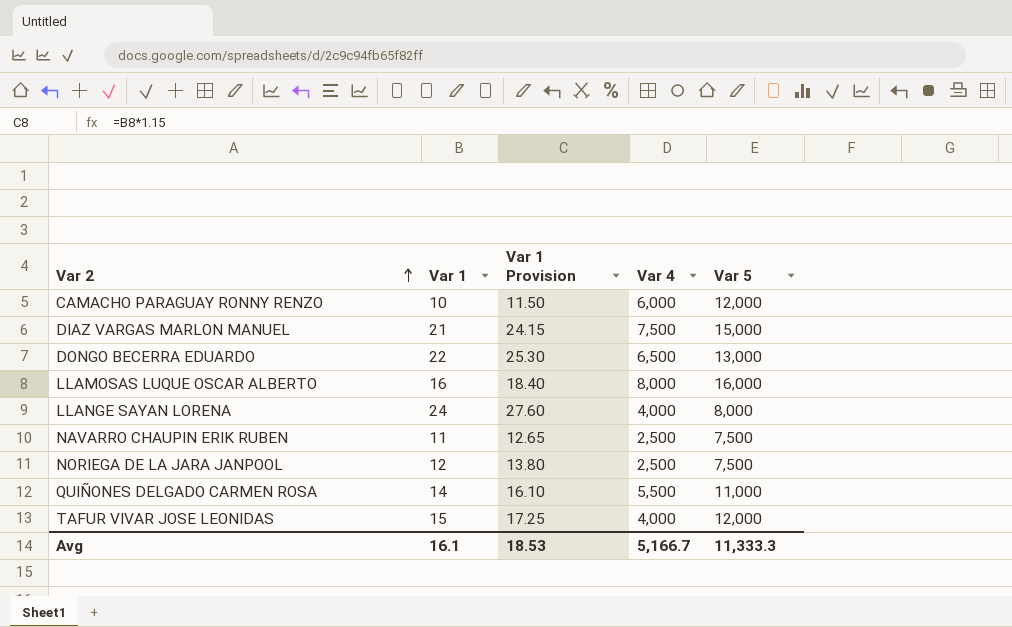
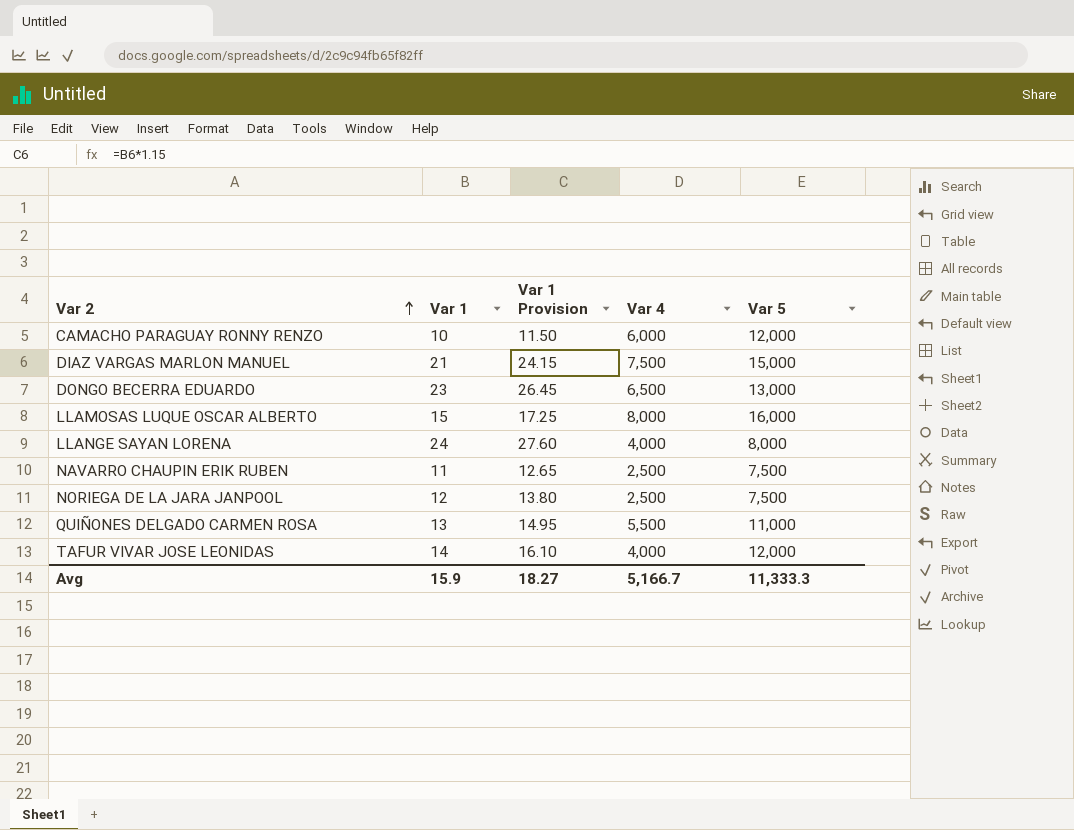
DONGO BECERRA EDUARDO | Var 1: 22 -> 23
DONGO BECERRA EDUARDO | Var 1 Provision: 25.30 -> 26.45
LLAMOSAS LUQUE OSCAR ALBERTO | Var 1: 16 -> 15
LLAMOSAS LUQUE OSCAR ALBERTO | Var 1 Provision: 18.40 -> 17.25
QUIÑONES DELGADO CARMEN ROSA | Var 1: 14 -> 13
QUIÑONES DELGADO CARMEN ROSA | Var 1 Provision: 16.10 -> 14.95
TAFUR VIVAR JOSE LEONIDAS | Var 1: 15 -> 14
TAFUR VIVAR JOSE LEONIDAS | Var 1 Provision: 17.25 -> 16.10
Avg | Var 1: 16.1 -> 15.9
Avg | Var 1 Provision: 18.53 -> 18.27

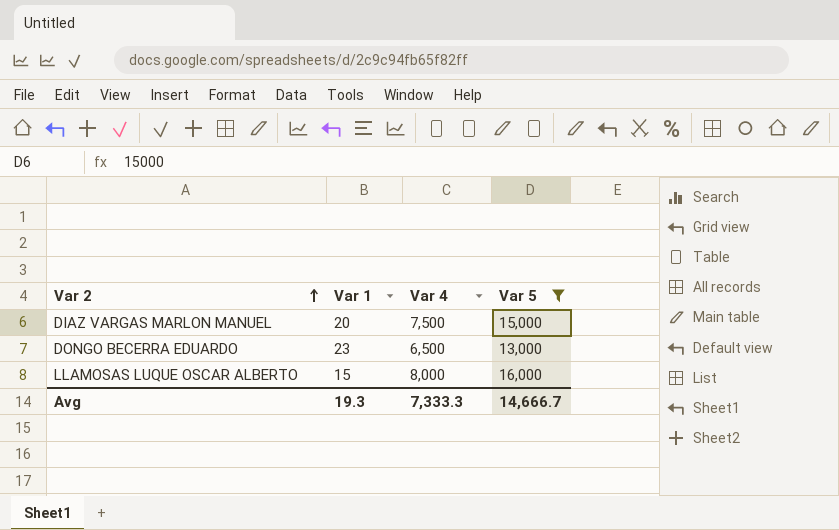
filter: none -> Var 5 >= 13,000
column Var 1 Provision | formula: [Var 1] * 1.15 -> none
DIAZ VARGAS MARLON MANUEL | Var 1: 21 -> 20
Avg | Var 1: 15.9 -> 19.3
Avg | Var 4: 5,166.7 -> 7,333.3
Avg | Var 5: 11,333.3 -> 14,666.7

